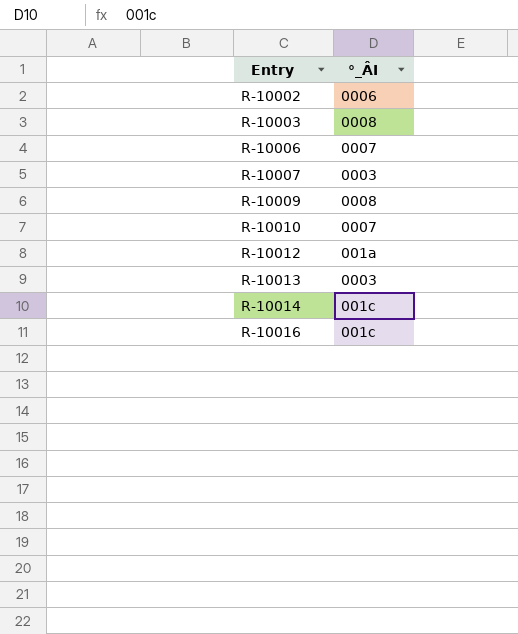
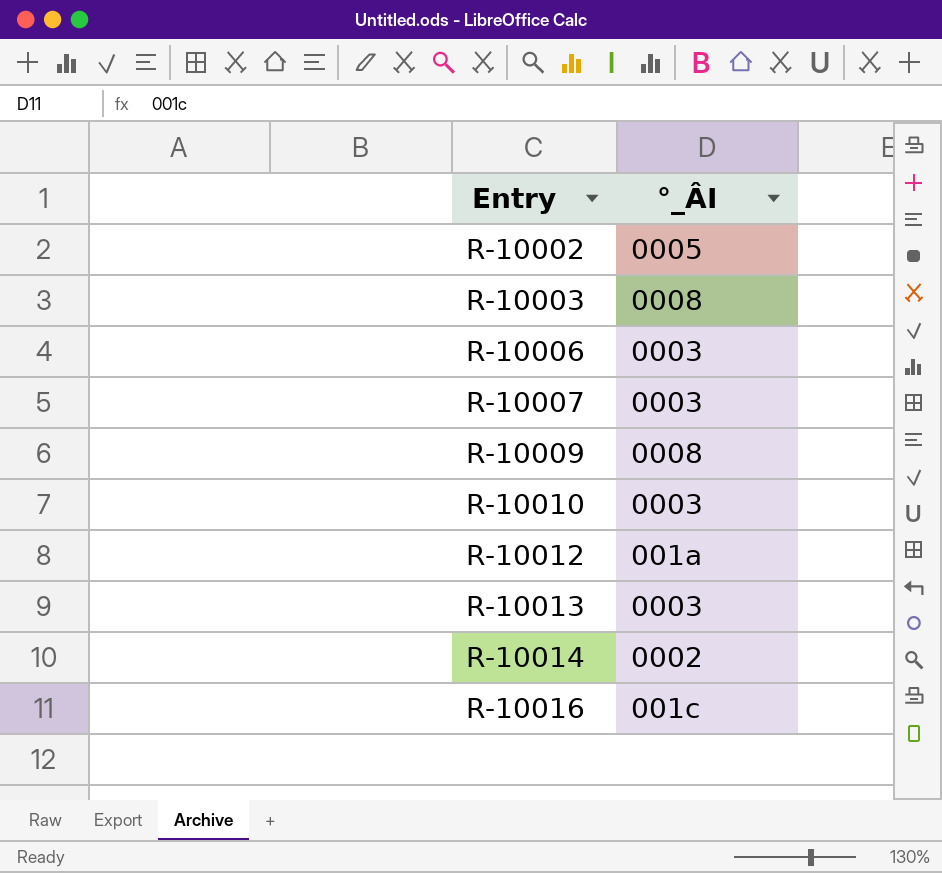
R-10002 | °_ÂI: 0006 -> 0005
R-10006 | °_ÂI: 0007 -> 0003
R-10010 | °_ÂI: 0007 -> 0003
R-10014 | °_ÂI: 001c -> 0002

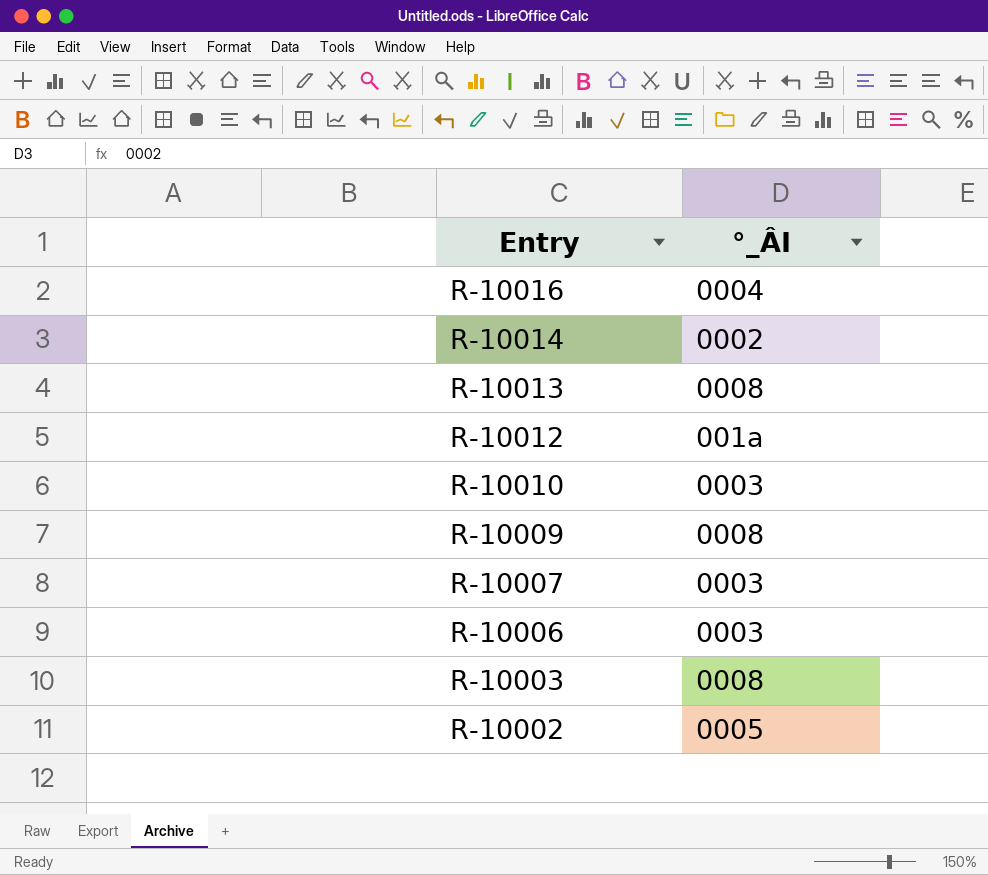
row order: Entry ascending -> Entry descending
R-10016 | °_ÂI: 001c -> 0004
R-10013 | °_ÂI: 0003 -> 0008

